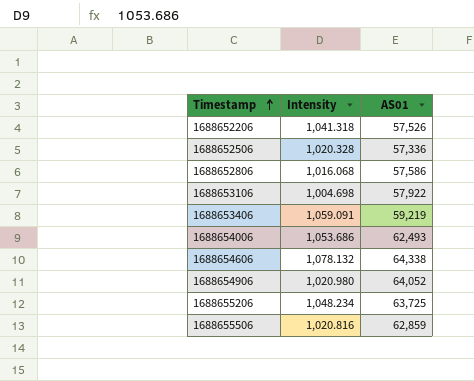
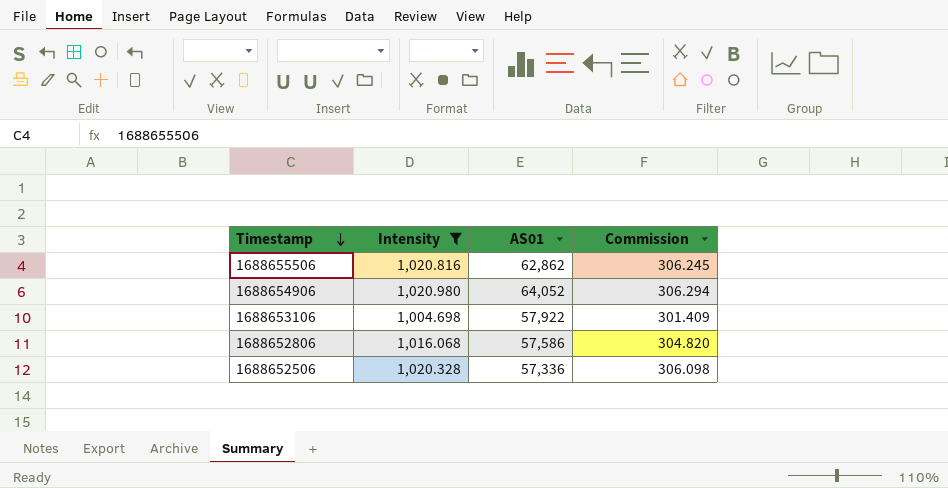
filter: none -> Intensity <= 1,020.980
row order: Timestamp ascending -> Timestamp descending
column Commission | formula: none -> [Intensity] * 0.3
1688655506 | AS01: 62,859 -> 62,862

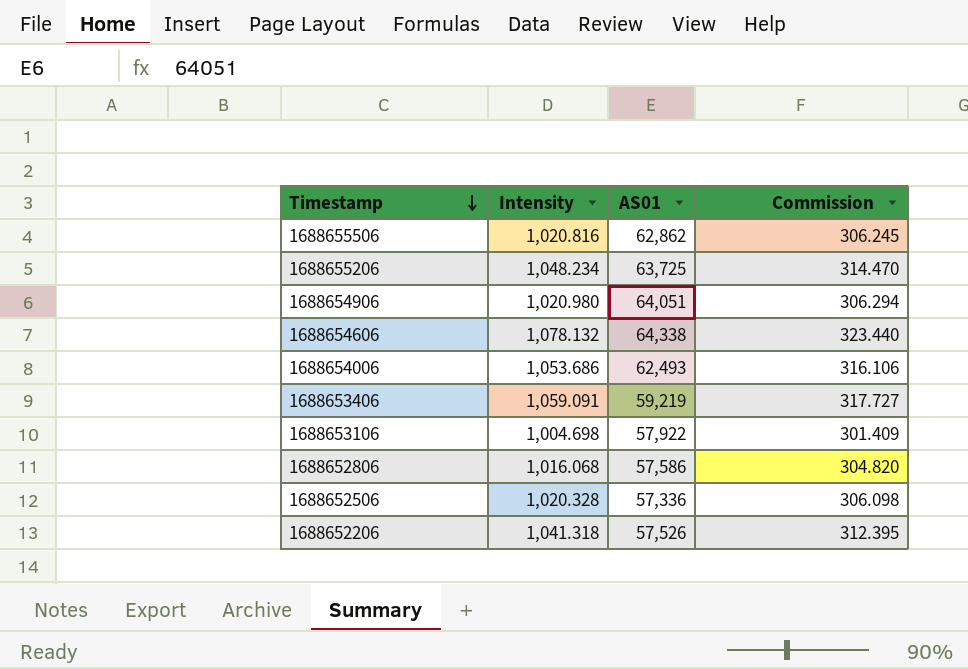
filter: Intensity <= 1,020.980 -> none
1688654906 | AS01: 64,052 -> 64,051

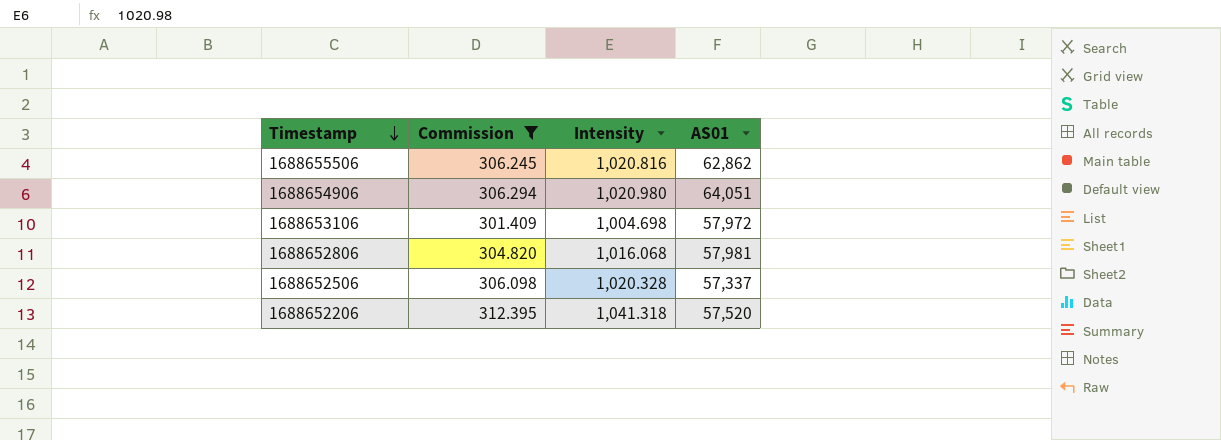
filter: none -> Commission <= 312.395
column Commission | position: 4 -> 2
1688653106 | AS01: 57,922 -> 57,972
1688652806 | AS01: 57,586 -> 57,981
1688652506 | AS01: 57,336 -> 57,337
1688652206 | AS01: 57,526 -> 57,520

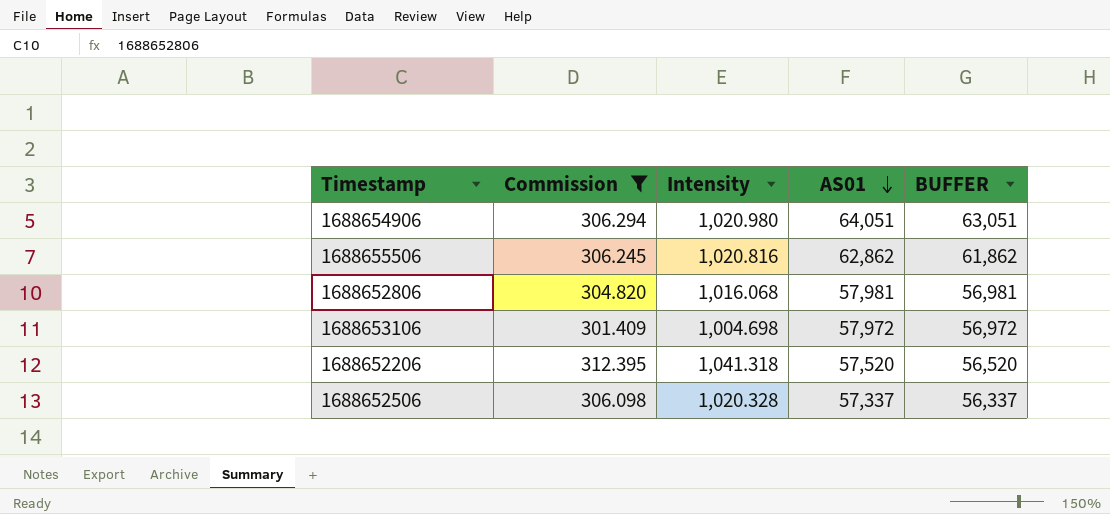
row order: Timestamp descending -> AS01 descending
column BUFFER | formula: none -> [AS01] - 1000

